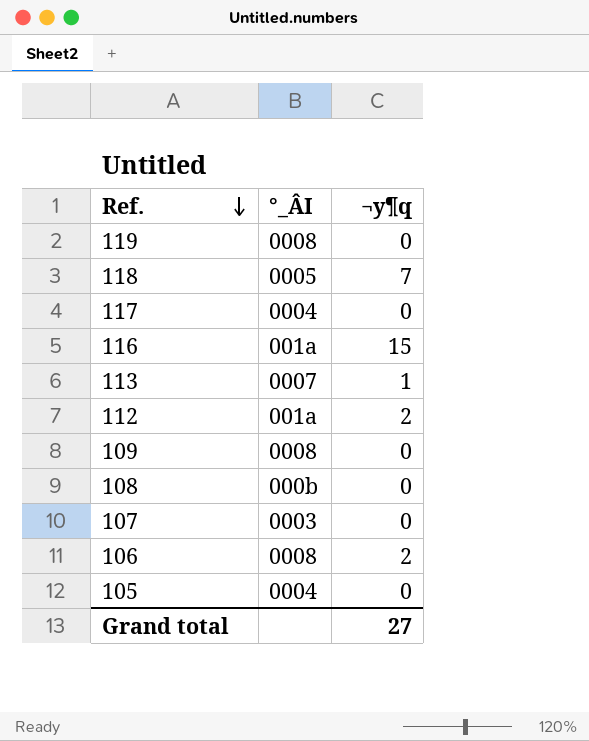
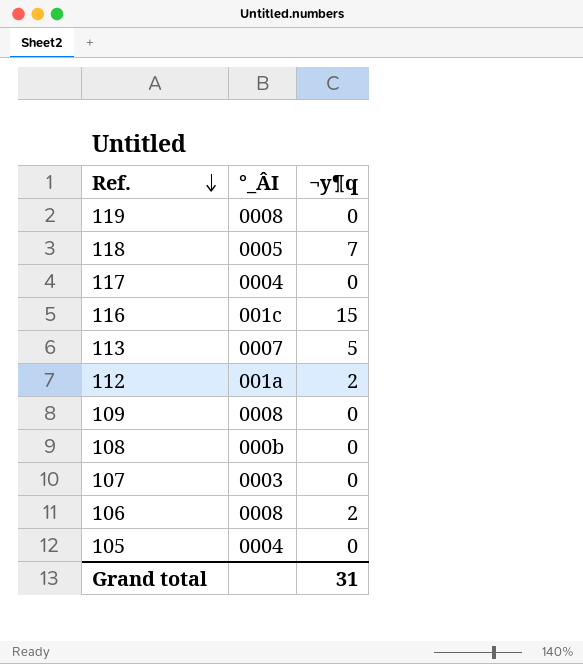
116 | °_ÂI: 001a -> 001c
113 | ¬y¶q: 1 -> 5
Grand total | ¬y¶q: 27 -> 31

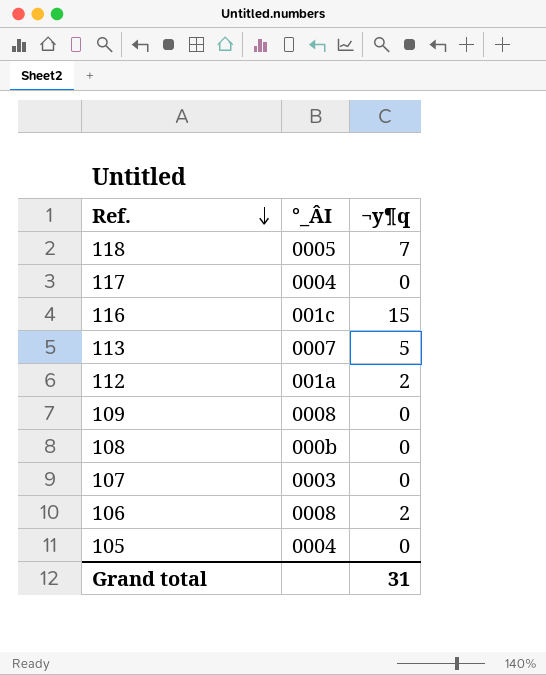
row 119: 0008 | 0 -> none

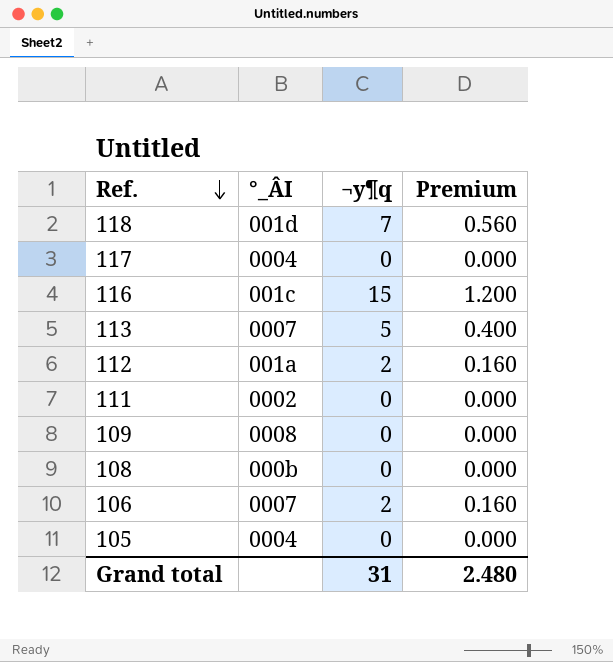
column Premium | formula: none -> [¬y¶q] * 0.08
row 107: 0003 | 0 -> none
118 | °_ÂI: 0005 -> 001d
row 111: none -> 0002 | 0 | 0.000
106 | °_ÂI: 0008 -> 0007

